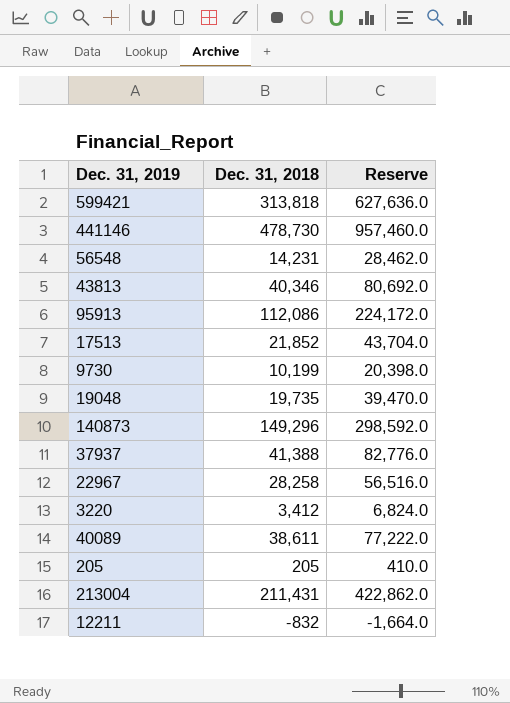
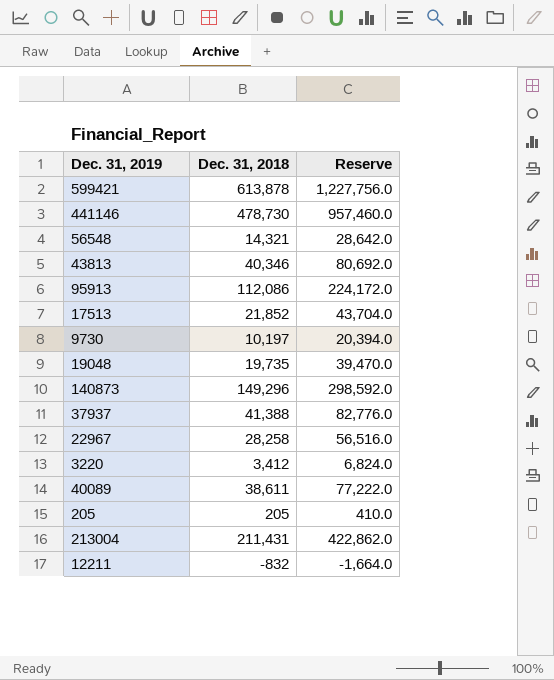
599421 | Dec. 31, 2018: 313,818 -> 613,878
599421 | Reserve: 627,636.0 -> 1,227,756.0
56548 | Dec. 31, 2018: 14,231 -> 14,321
56548 | Reserve: 28,462.0 -> 28,642.0
9730 | Dec. 31, 2018: 10,199 -> 10,197
9730 | Reserve: 20,398.0 -> 20,394.0

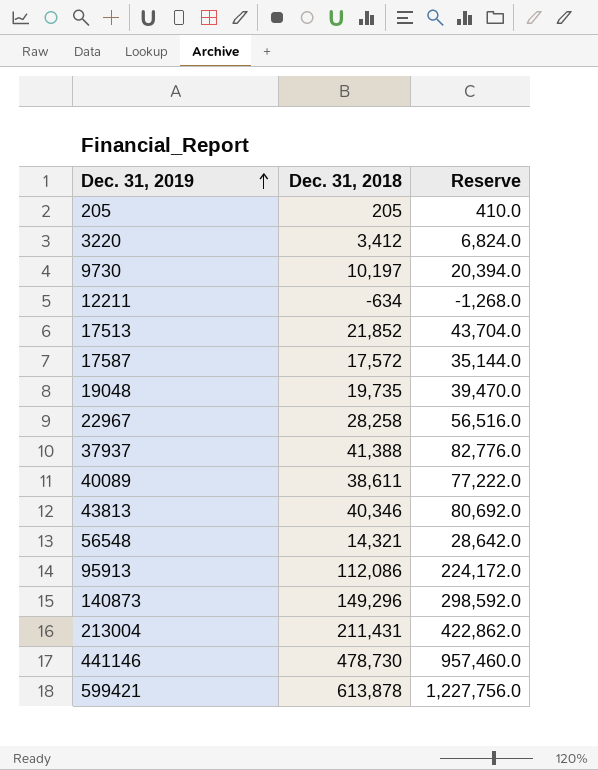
row order: none -> Dec. 31, 2019 ascending
12211 | Dec. 31, 2018: -832 -> -634
12211 | Reserve: -1,664.0 -> -1,268.0
row 17587: none -> 17,572 | 35,144.0

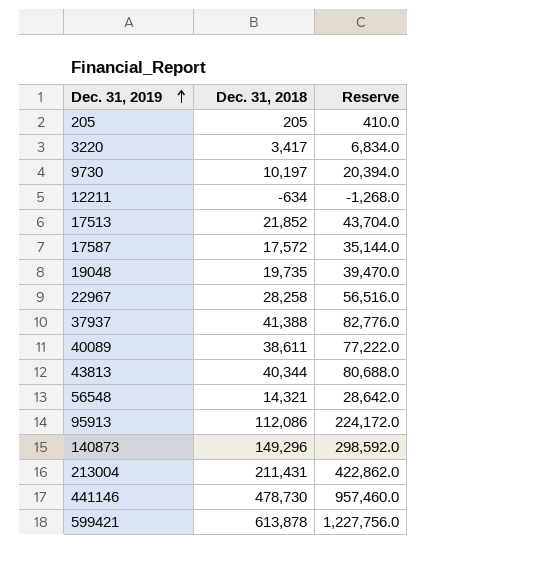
3220 | Dec. 31, 2018: 3,412 -> 3,417
3220 | Reserve: 6,824.0 -> 6,834.0
43813 | Dec. 31, 2018: 40,346 -> 40,344
43813 | Reserve: 80,692.0 -> 80,688.0

